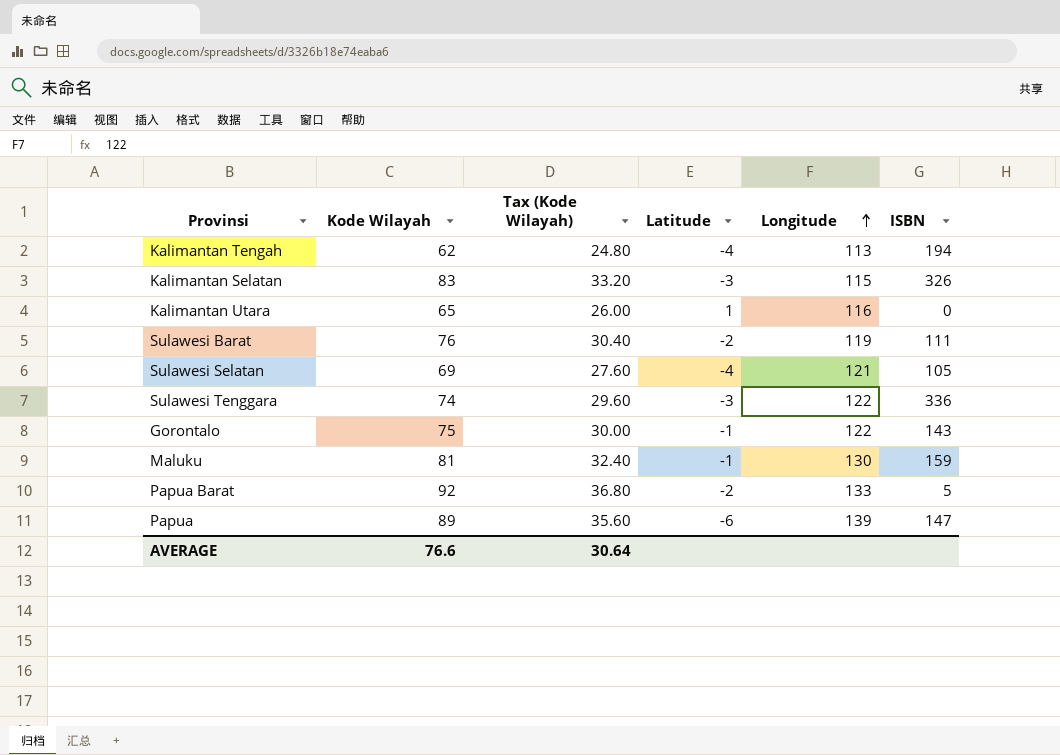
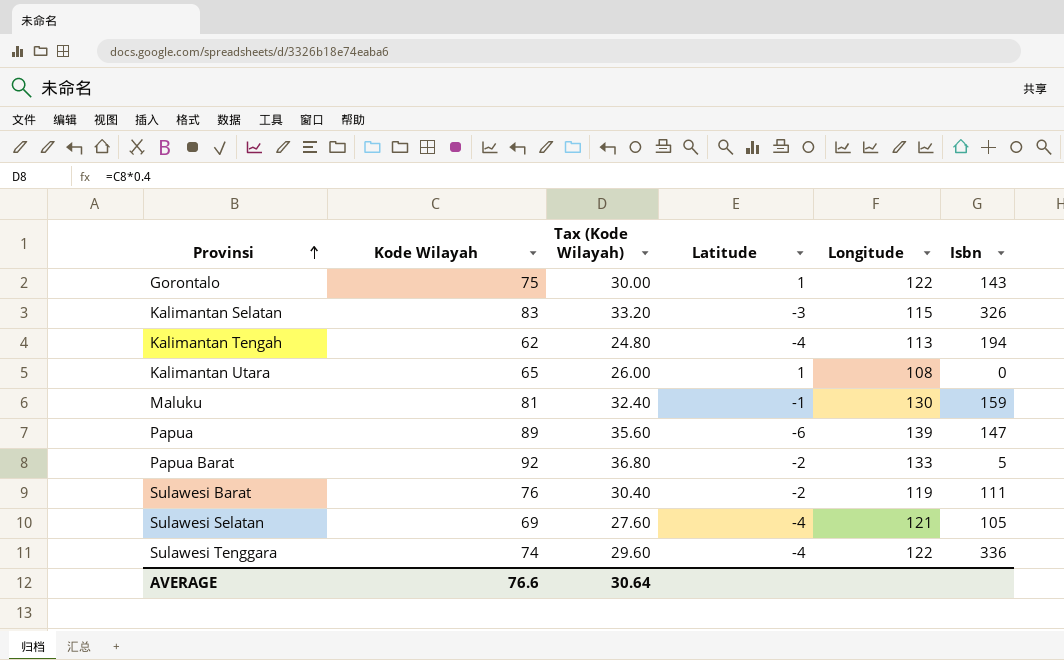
row order: Longitude ascending -> Provinsi ascending
column name: ISBN -> Isbn
Gorontalo | Latitude: -1 -> 1
Kalimantan Utara | Longitude: 116 -> 108
Sulawesi Tenggara | Latitude: -3 -> -4

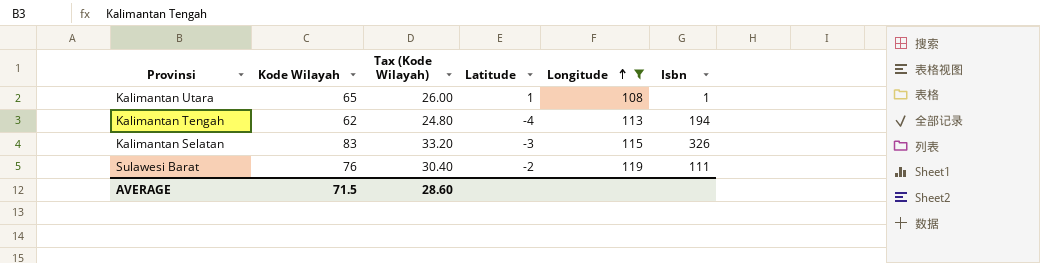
filter: none -> Longitude <= 119
row order: Provinsi ascending -> Longitude ascending
Kalimantan Utara | Isbn: 0 -> 1
AVERAGE | Kode Wilayah: 76.6 -> 71.5
AVERAGE | Tax (Kode Wilayah): 30.64 -> 28.60

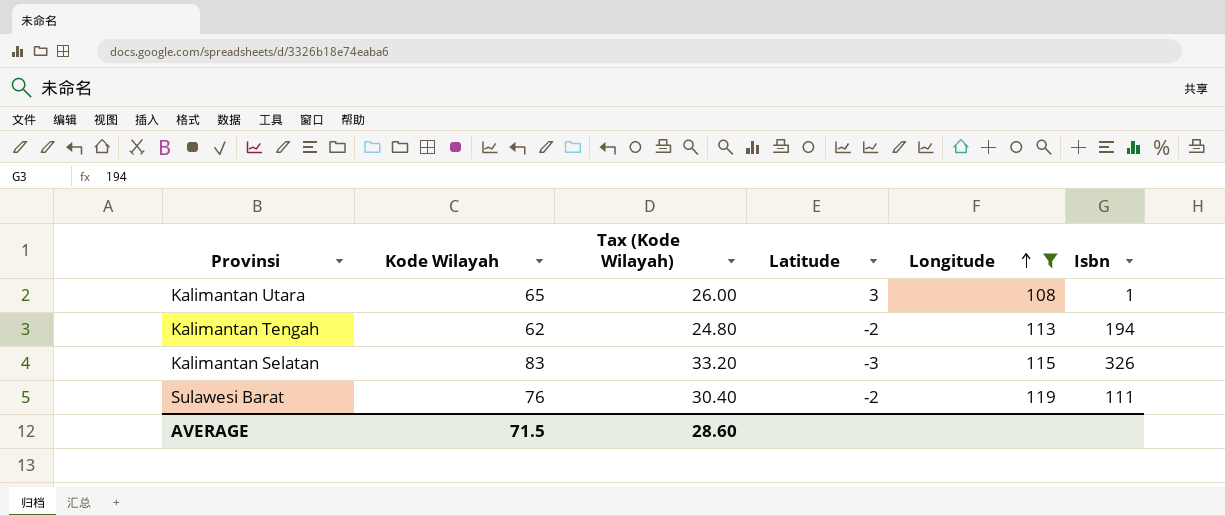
Kalimantan Utara | Latitude: 1 -> 3
Kalimantan Tengah | Latitude: -4 -> -2

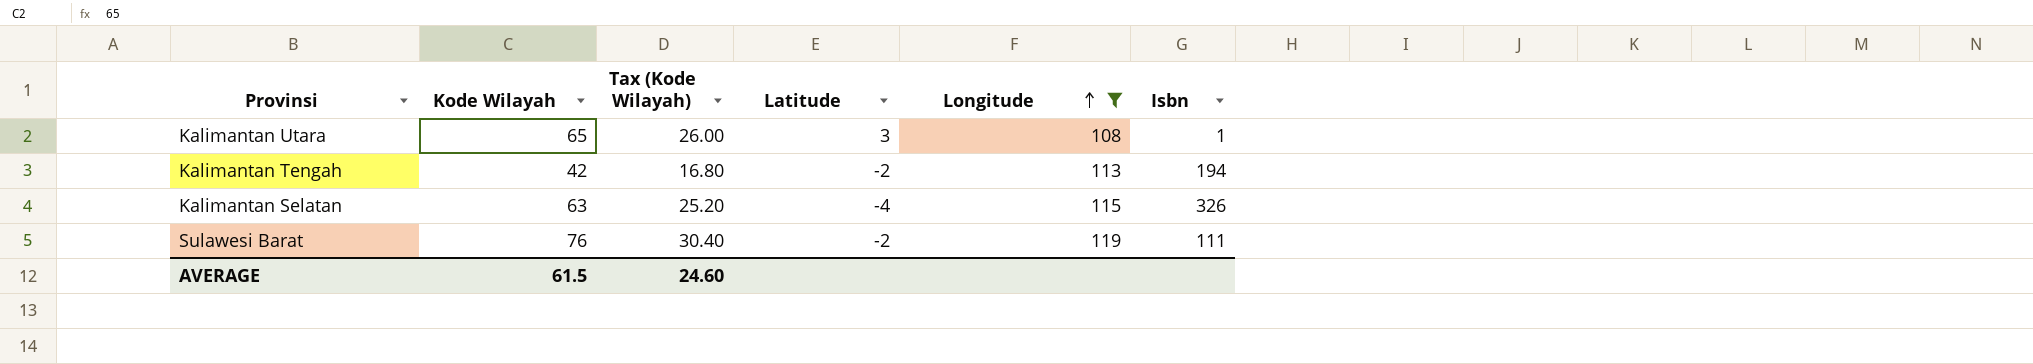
Kalimantan Tengah | Kode Wilayah: 62 -> 42
Kalimantan Tengah | Tax (Kode Wilayah): 24.80 -> 16.80
Kalimantan Selatan | Kode Wilayah: 83 -> 63
Kalimantan Selatan | Tax (Kode Wilayah): 33.20 -> 25.20
Kalimantan Selatan | Latitude: -3 -> -4
AVERAGE | Kode Wilayah: 71.5 -> 61.5
AVERAGE | Tax (Kode Wilayah): 28.60 -> 24.60

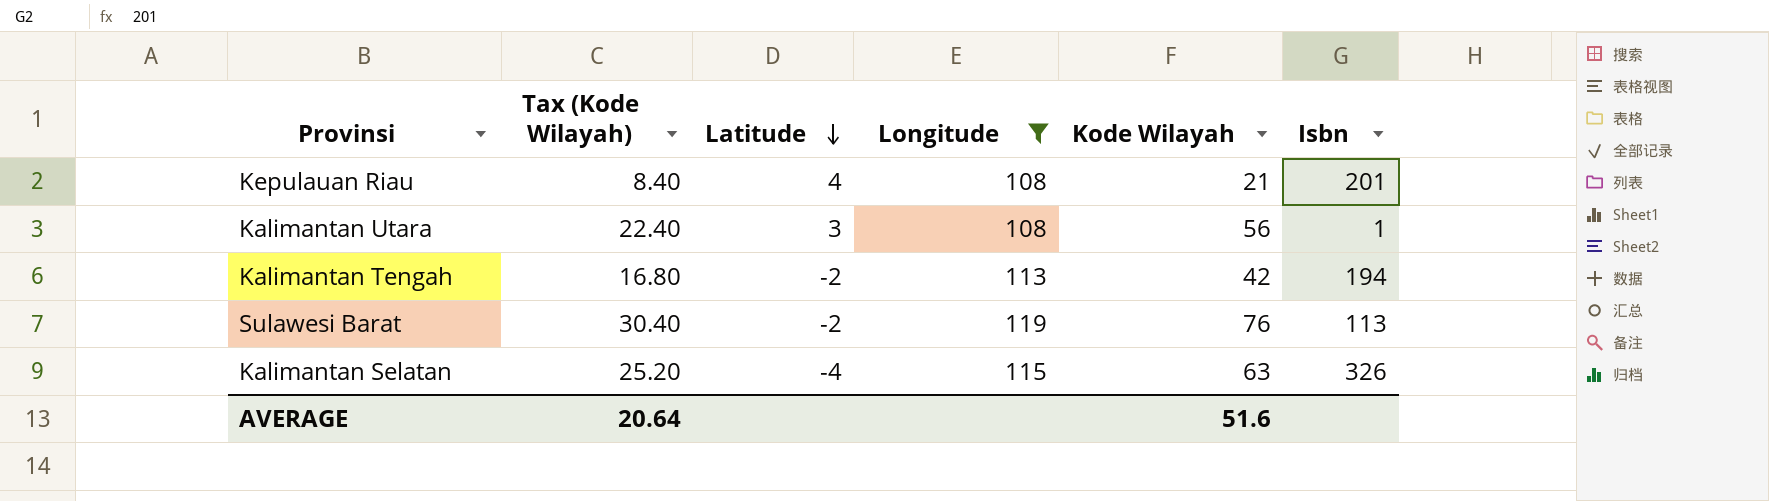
row order: Longitude ascending -> Latitude descending
column Kode Wilayah | position: 2 -> 5
row Kepulauan Riau: none -> 8.40 | 4 | 108 | 21 | 201
Kalimantan Utara | Tax (Kode Wilayah): 26.00 -> 22.40
Kalimantan Utara | Kode Wilayah: 65 -> 56
Sulawesi Barat | Isbn: 111 -> 113
AVERAGE | Tax (Kode Wilayah): 24.60 -> 20.64
AVERAGE | Kode Wilayah: 61.5 -> 51.6

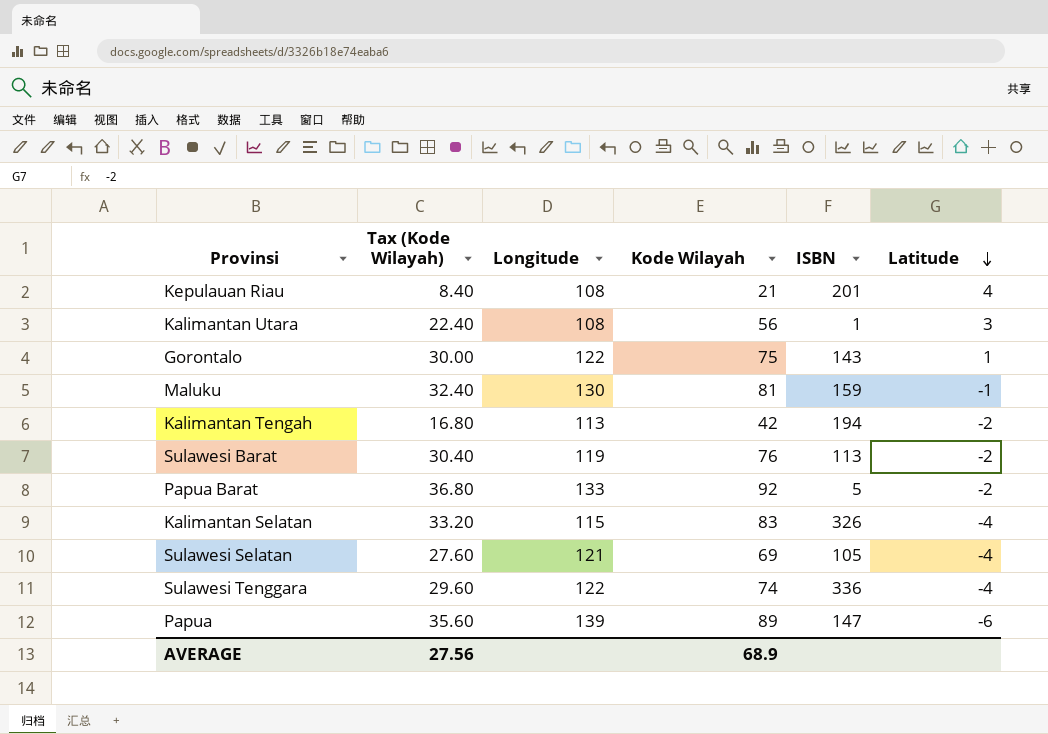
filter: Longitude <= 119 -> none
column name: Isbn -> ISBN
column Latitude | position: 3 -> 6
Kalimantan Selatan | Tax (Kode Wilayah): 25.20 -> 33.20
Kalimantan Selatan | Kode Wilayah: 63 -> 83
AVERAGE | Tax (Kode Wilayah): 20.64 -> 27.56
AVERAGE | Kode Wilayah: 51.6 -> 68.9

